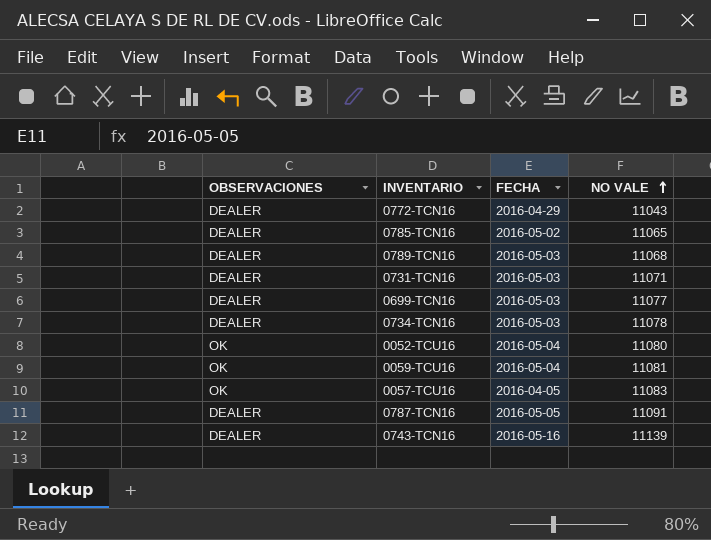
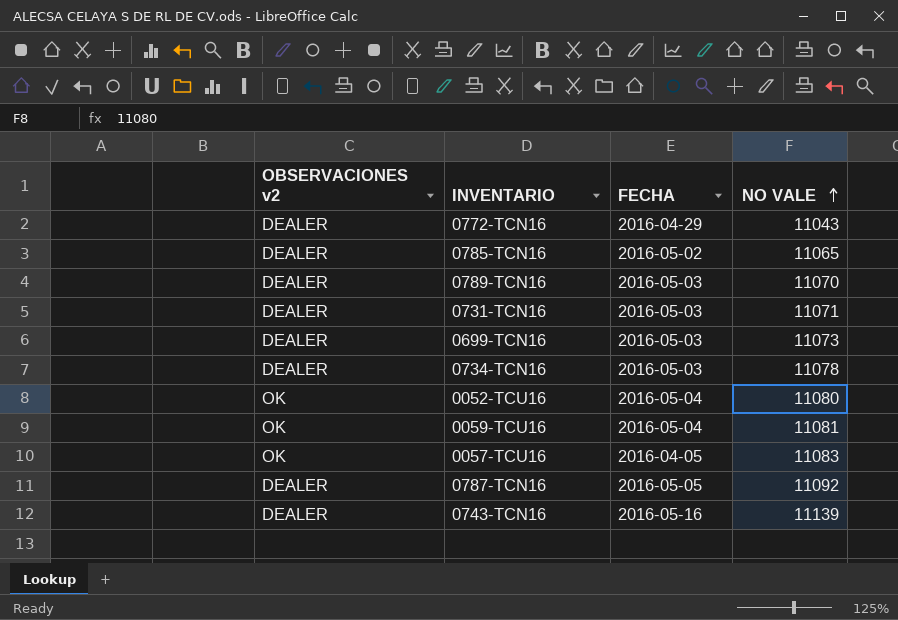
column name: OBSERVACIONES -> OBSERVACIONES v2
0789-TCN16 | NO VALE: 11068 -> 11070
0699-TCN16 | NO VALE: 11077 -> 11073
0787-TCN16 | NO VALE: 11091 -> 11092

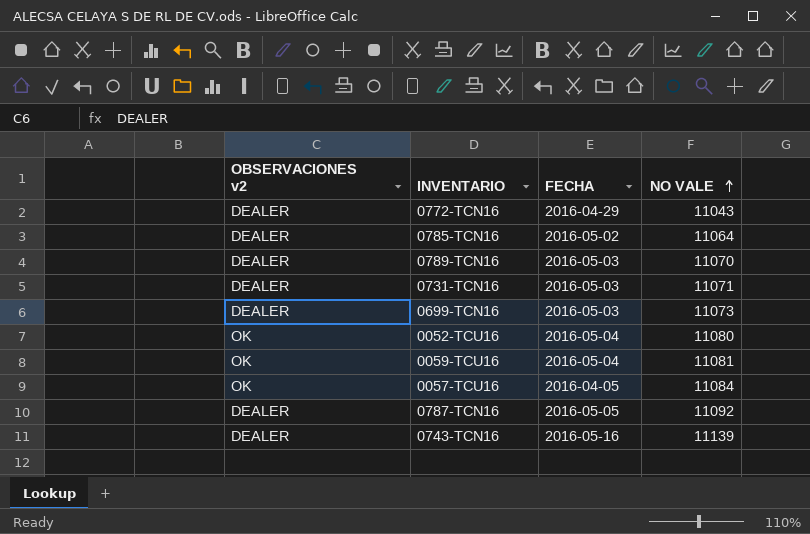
row 0734-TCN16: DEALER | 2016-05-03 | 11078 -> none
0785-TCN16 | NO VALE: 11065 -> 11064
0057-TCU16 | NO VALE: 11083 -> 11084

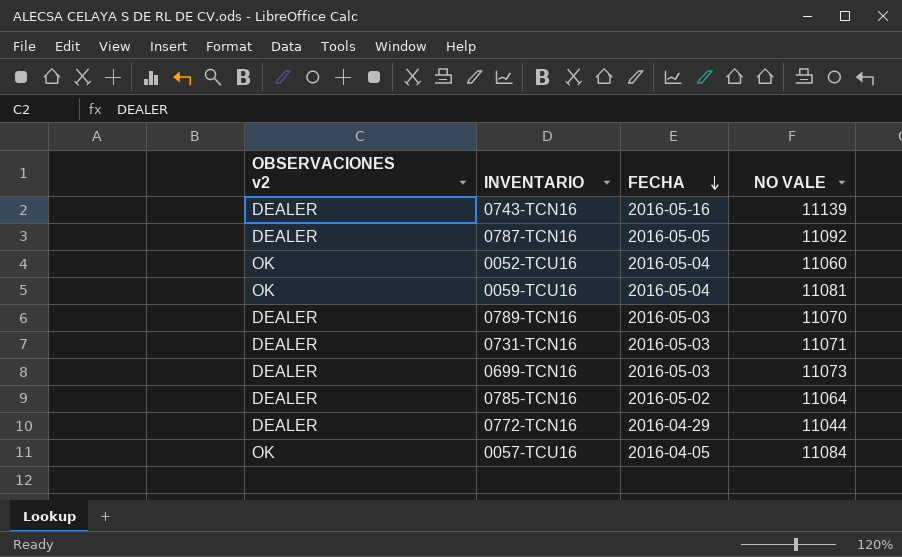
row order: NO VALE ascending -> FECHA descending
0052-TCU16 | NO VALE: 11080 -> 11060
0772-TCN16 | NO VALE: 11043 -> 11044

